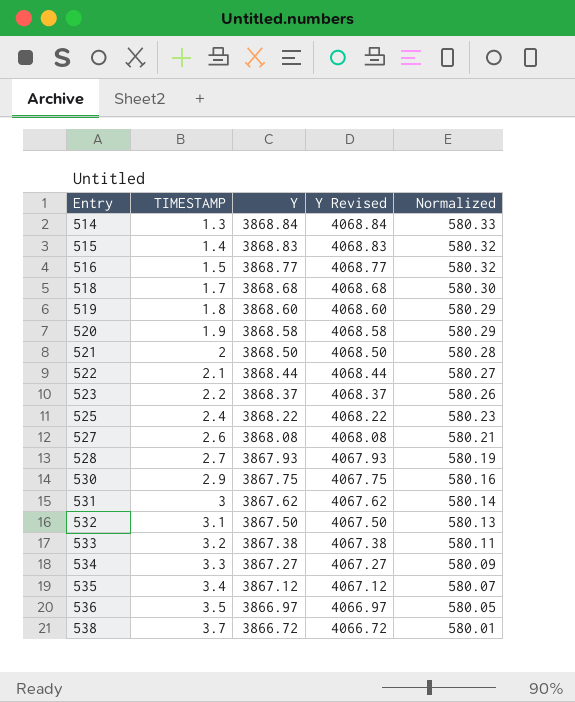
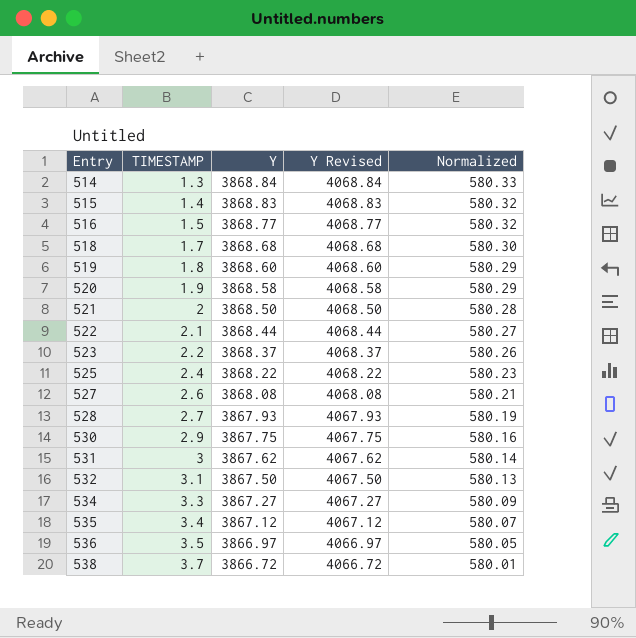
row 533: 3.2 | 3867.38 | 4067.38 | 580.11 -> none

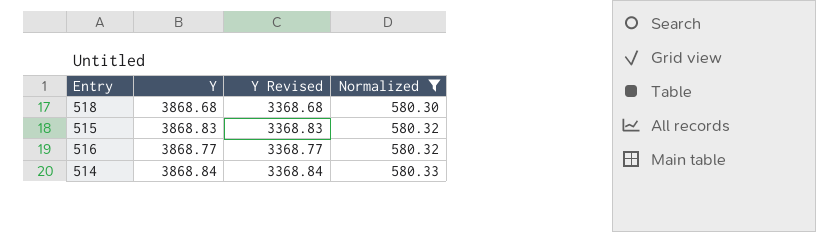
filter: none -> Normalized >= 580.30
row order: Entry ascending -> Normalized ascending
column TIMESTAMP | position: 2 -> none
column Y Revised | formula: [Y] + 200 -> [Y] - 500

